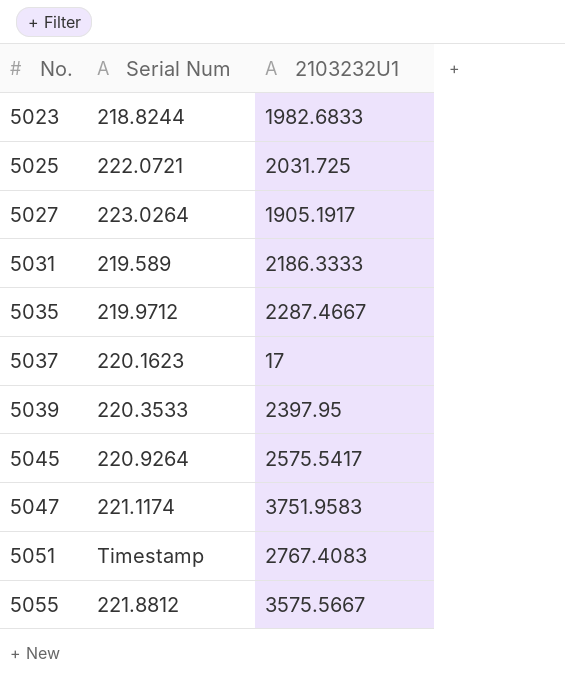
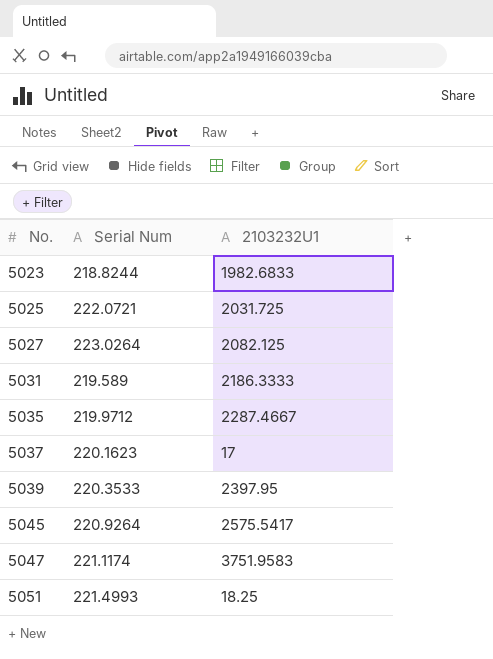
row 5055: 221.8812 | 3575.5667 -> none
5027 | 2103232U1: 1905.1917 -> 2082.125
5051 | Serial Num: Timestamp -> 221.4993
5051 | 2103232U1: 2767.4083 -> 18.25

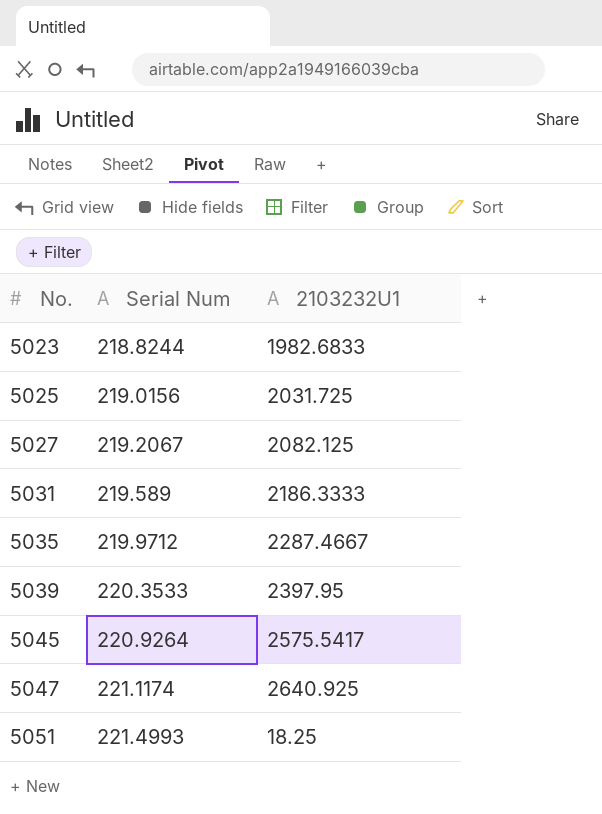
row 5037: 220.1623 | 17 -> none
5025 | Serial Num: 222.0721 -> 219.0156
5027 | Serial Num: 223.0264 -> 219.2067
5047 | 2103232U1: 3751.9583 -> 2640.925

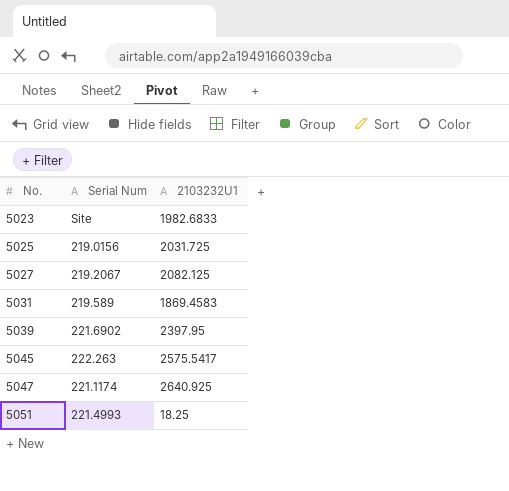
row 5035: 219.9712 | 2287.4667 -> none
5023 | Serial Num: 218.8244 -> Site
5031 | 2103232U1: 2186.3333 -> 1869.4583
5039 | Serial Num: 220.3533 -> 221.6902
5045 | Serial Num: 220.9264 -> 222.263

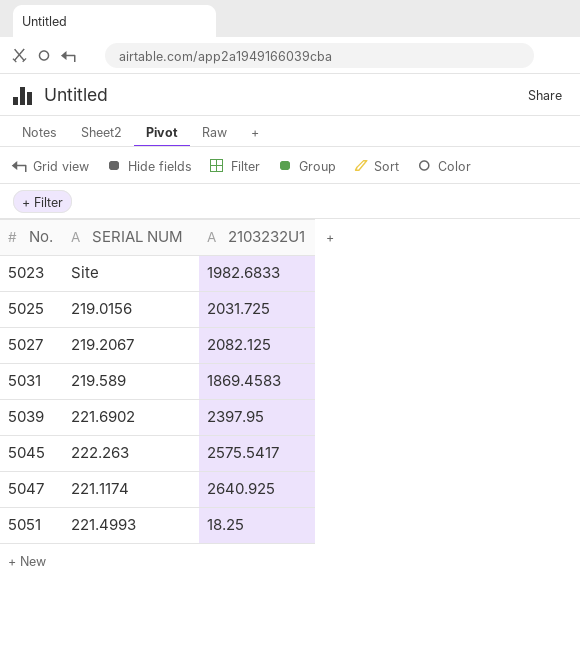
column name: Serial Num -> SERIAL NUM

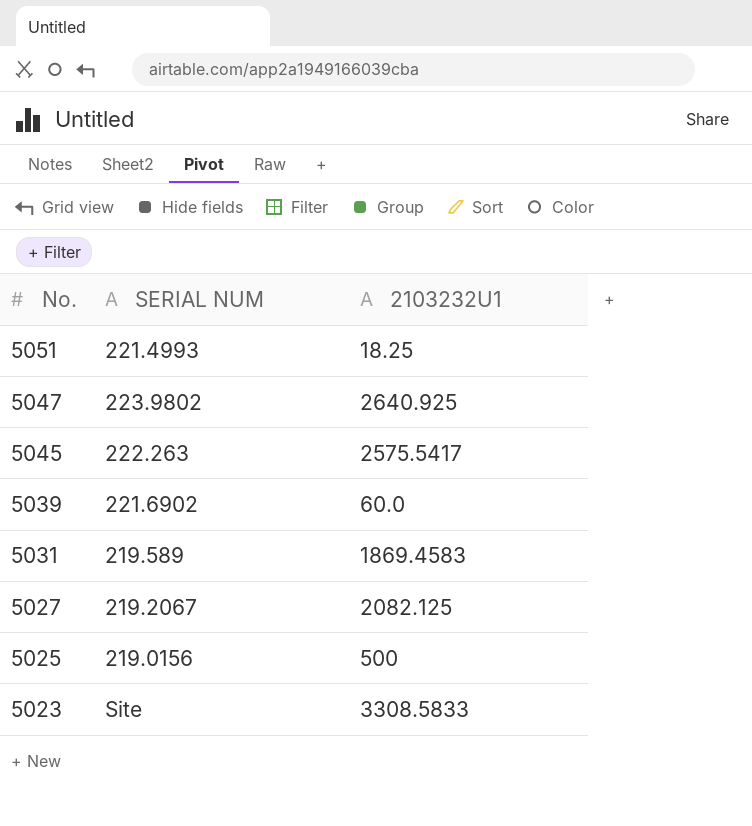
row order: No. ascending -> No. descending
5047 | SERIAL NUM: 221.1174 -> 223.9802
5039 | 2103232U1: 2397.95 -> 60.0
5025 | 2103232U1: 2031.725 -> 500
5023 | 2103232U1: 1982.6833 -> 3308.5833

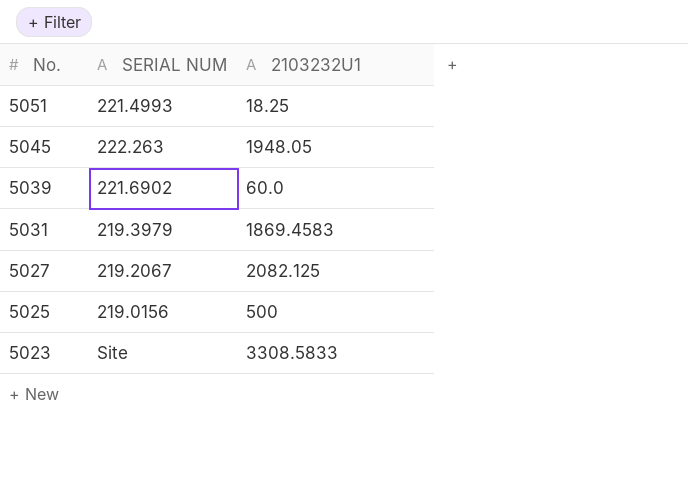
row 5047: 223.9802 | 2640.925 -> none
5045 | 2103232U1: 2575.5417 -> 1948.05
5031 | SERIAL NUM: 219.589 -> 219.3979

